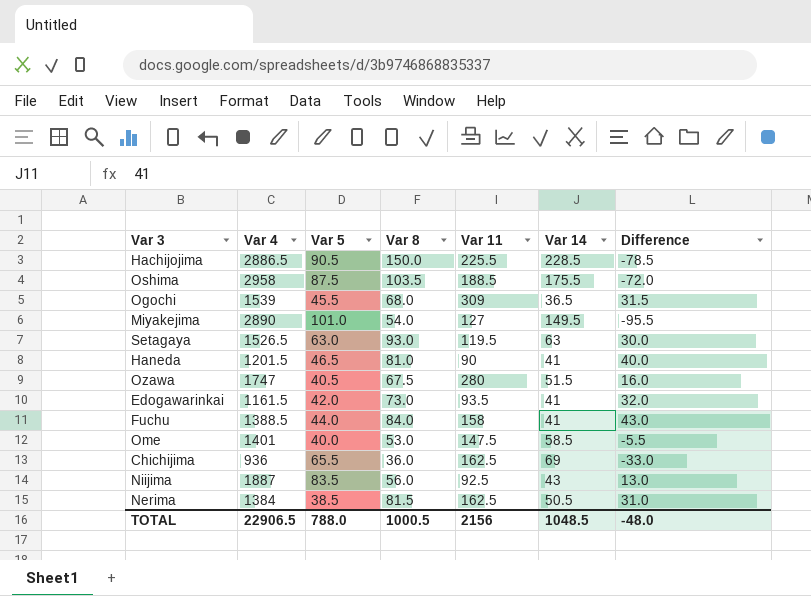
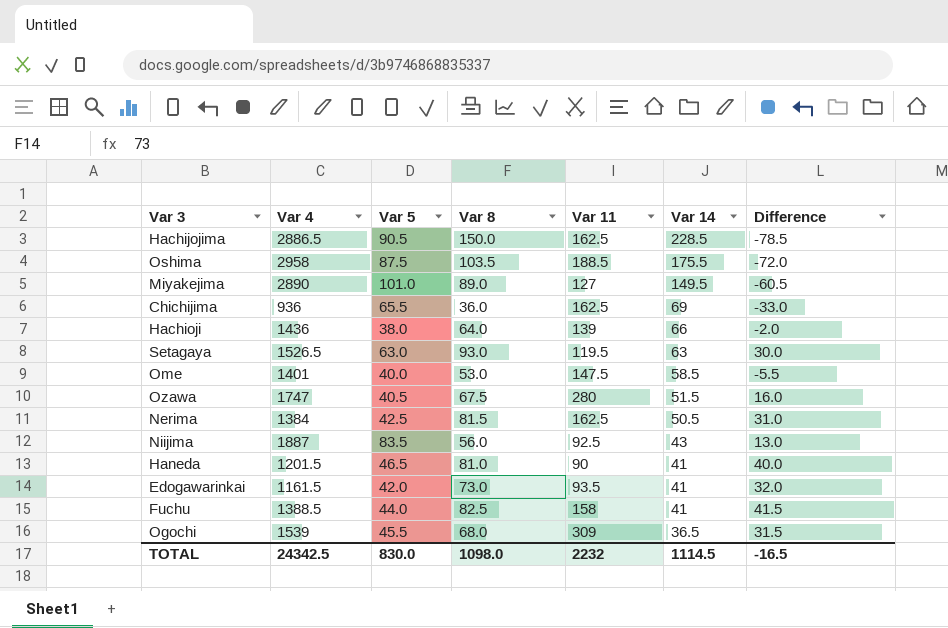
row order: none -> Var 14 descending
Hachijojima | Var 11: 225.5 -> 162.5
Miyakejima | Var 8: 54.0 -> 89.0
Miyakejima | Difference: -95.5 -> -60.5
row Hachioji: none -> 1436 | 38.0 | 64.0 | 139 | 66 | -2.0
Nerima | Var 5: 38.5 -> 42.5
Fuchu | Var 8: 84.0 -> 82.5
Fuchu | Difference: 43.0 -> 41.5
TOTAL | Var 4: 22906.5 -> 24342.5
TOTAL | Var 5: 788.0 -> 830.0
TOTAL | Var 8: 1000.5 -> 1098.0
TOTAL | Var 11: 2156 -> 2232
TOTAL | Var 14: 1048.5 -> 1114.5
TOTAL | Difference: -48.0 -> -16.5

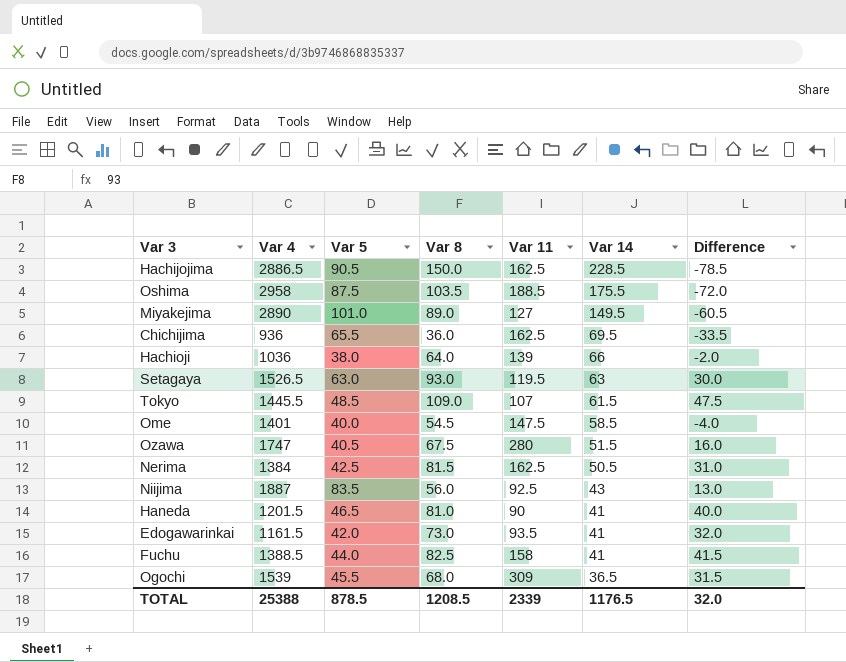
Chichijima | Var 14: 69 -> 69.5
Chichijima | Difference: -33.0 -> -33.5
Hachioji | Var 4: 1436 -> 1036
row Tokyo: none -> 1445.5 | 48.5 | 109.0 | 107 | 61.5 | 47.5
Ome | Var 8: 53.0 -> 54.5
Ome | Difference: -5.5 -> -4.0
TOTAL | Var 4: 24342.5 -> 25388
TOTAL | Var 5: 830.0 -> 878.5
TOTAL | Var 8: 1098.0 -> 1208.5
TOTAL | Var 11: 2232 -> 2339
TOTAL | Var 14: 1114.5 -> 1176.5
TOTAL | Difference: -16.5 -> 32.0

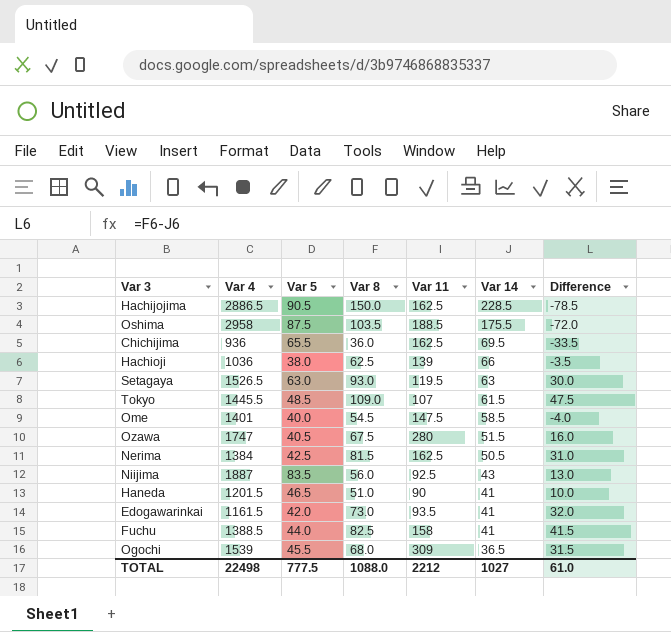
row Miyakejima: 2890 | 101.0 | 89.0 | 127 | 149.5 | -60.5 -> none
Hachioji | Var 8: 64.0 -> 62.5
Hachioji | Difference: -2.0 -> -3.5
Haneda | Var 8: 81.0 -> 51.0
Haneda | Difference: 40.0 -> 10.0
TOTAL | Var 4: 25388 -> 22498
TOTAL | Var 5: 878.5 -> 777.5
TOTAL | Var 8: 1208.5 -> 1088.0
TOTAL | Var 11: 2339 -> 2212
TOTAL | Var 14: 1176.5 -> 1027
TOTAL | Difference: 32.0 -> 61.0

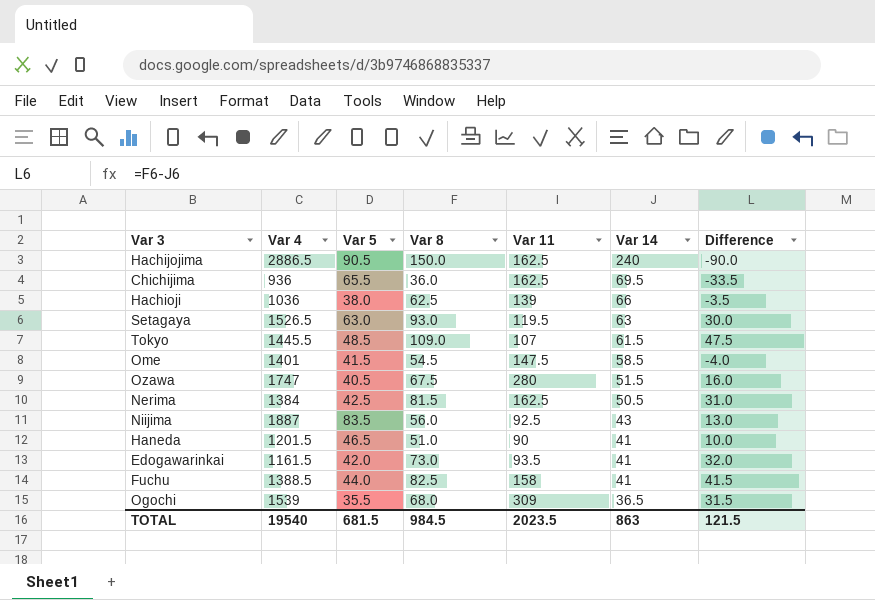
row Oshima: 2958 | 87.5 | 103.5 | 188.5 | 175.5 | -72.0 -> none
Hachijojima | Var 14: 228.5 -> 240
Hachijojima | Difference: -78.5 -> -90.0
Ome | Var 5: 40.0 -> 41.5
Ogochi | Var 5: 45.5 -> 35.5
TOTAL | Var 4: 22498 -> 19540
TOTAL | Var 5: 777.5 -> 681.5
TOTAL | Var 8: 1088.0 -> 984.5
TOTAL | Var 11: 2212 -> 2023.5
TOTAL | Var 14: 1027 -> 863
TOTAL | Difference: 61.0 -> 121.5

